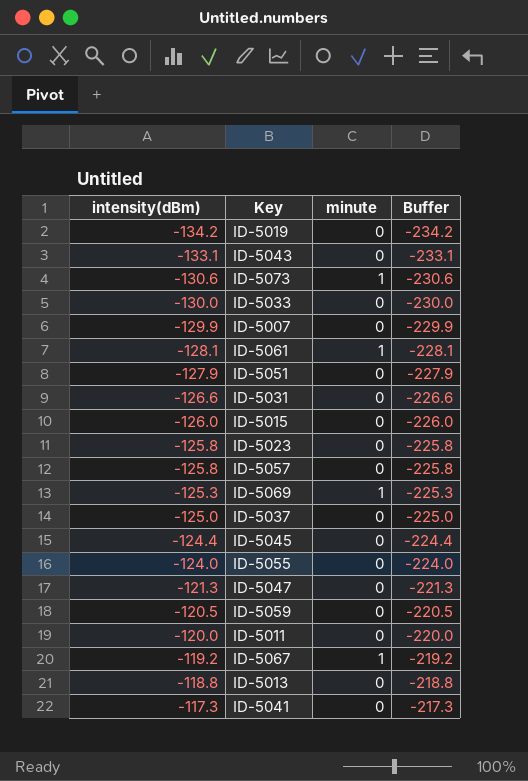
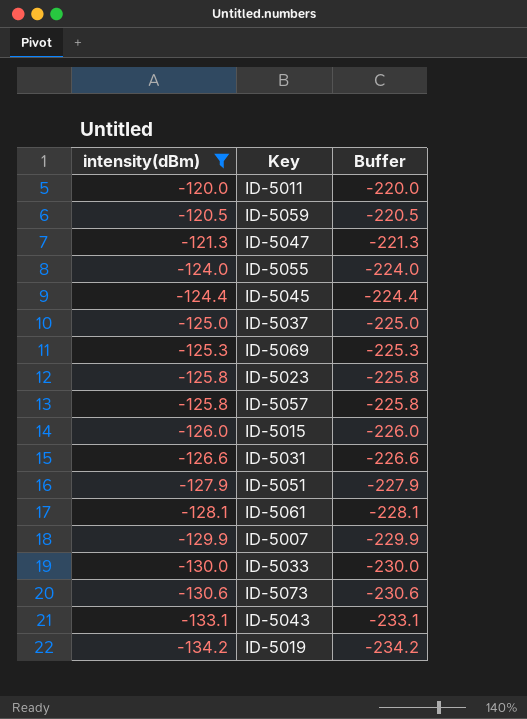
filter: none -> intensity(dBm) <= -120.0
row order: intensity(dBm) ascending -> intensity(dBm) descending
column minute | position: 3 -> none

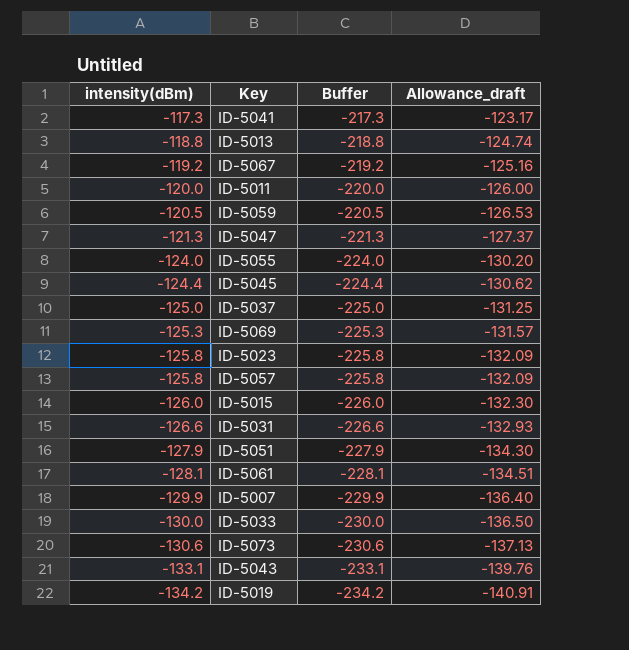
filter: intensity(dBm) <= -120.0 -> none
column Allowance_draft | formula: none -> [intensity(dBm)] * 1.05

